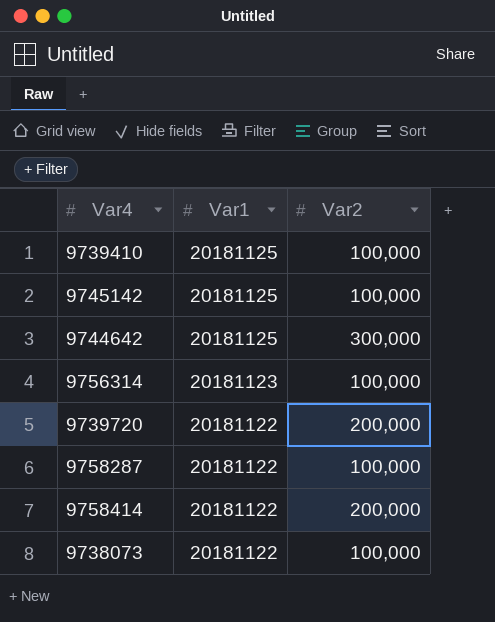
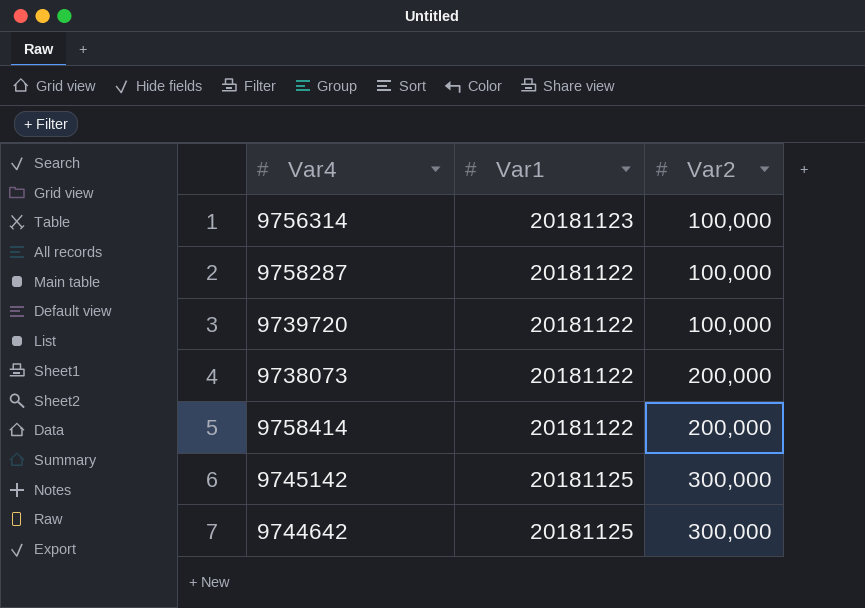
row order: Var1 descending -> Var2 ascending
row 9739410: 20181125 | 100,000 -> none
9739720 | Var2: 200,000 -> 100,000
9738073 | Var2: 100,000 -> 200,000
9745142 | Var2: 100,000 -> 300,000

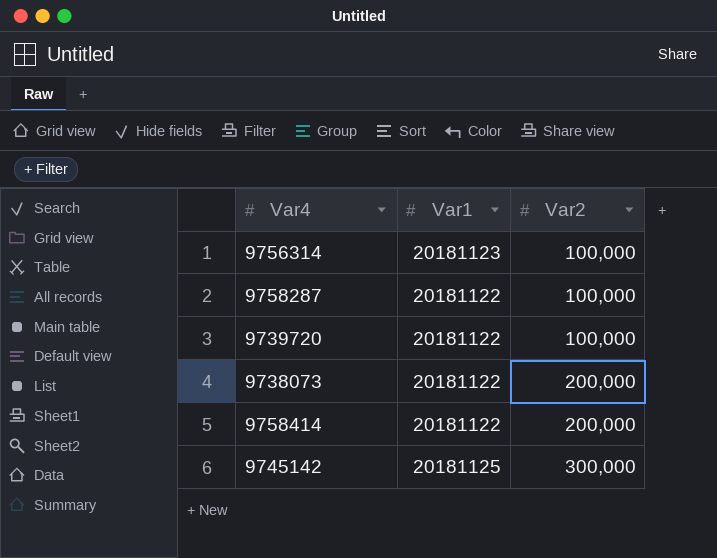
row 9744642: 20181125 | 300,000 -> none

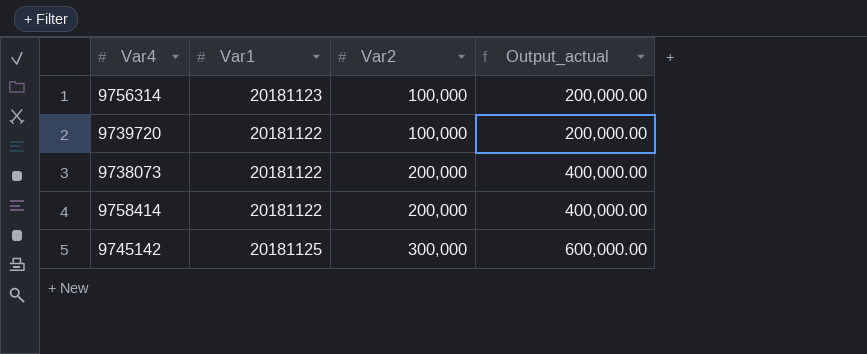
column Output_actual | formula: none -> [Var2] * 2
row 9758287: 20181122 | 100,000 -> none

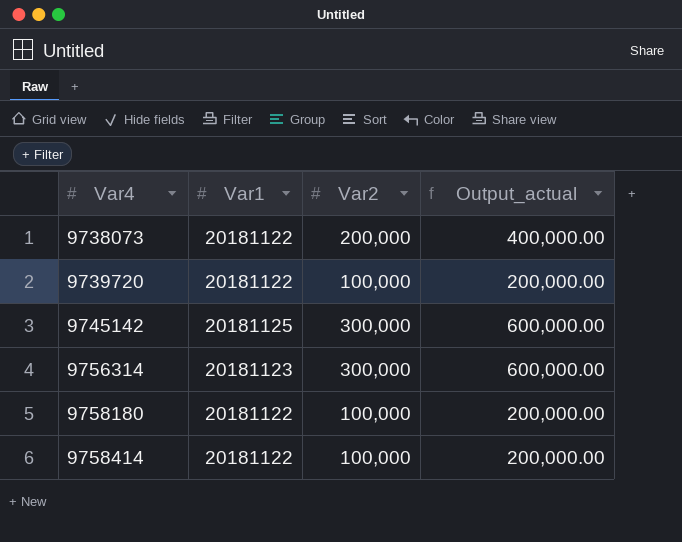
row order: Var2 ascending -> Var4 ascending
9756314 | Var2: 100,000 -> 300,000
9756314 | Output_actual: 200,000.00 -> 600,000.00
row 9758180: none -> 20181122 | 100,000 | 200,000.00
9758414 | Var2: 200,000 -> 100,000
9758414 | Output_actual: 400,000.00 -> 200,000.00

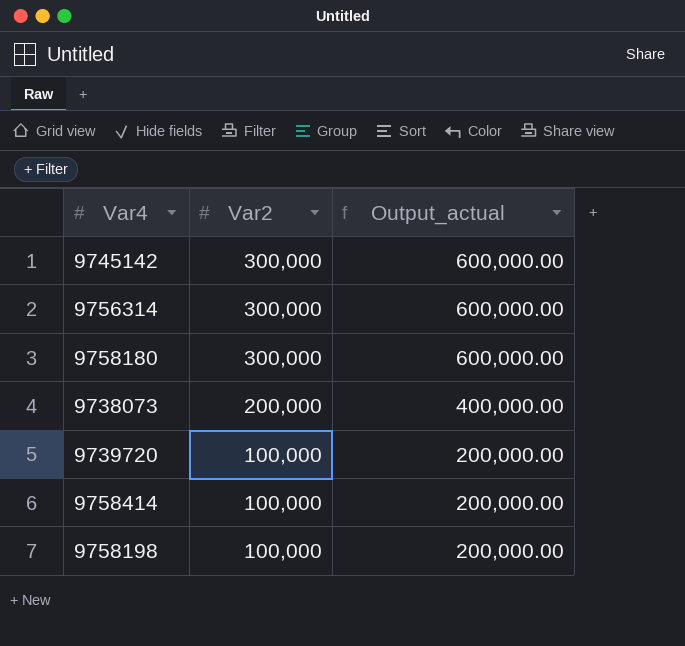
row order: Var4 ascending -> Var2 descending
column Var1 | position: 2 -> none
9758180 | Var2: 100,000 -> 300,000
9758180 | Output_actual: 200,000.00 -> 600,000.00
row 9758198: none -> 100,000 | 200,000.00

